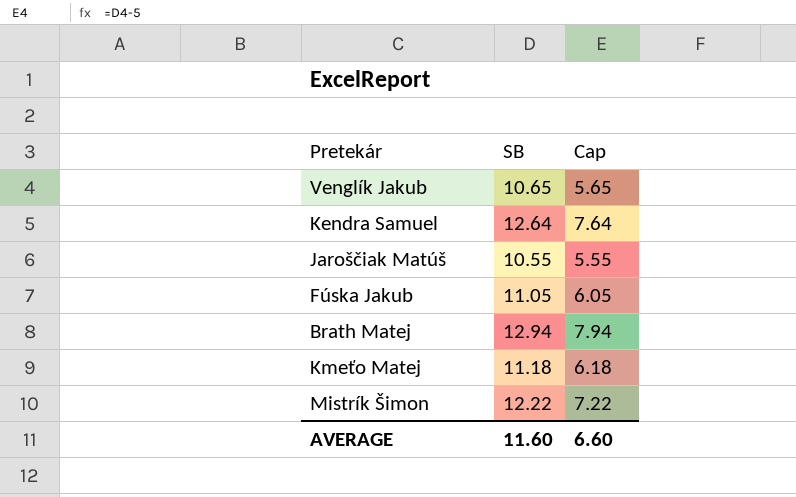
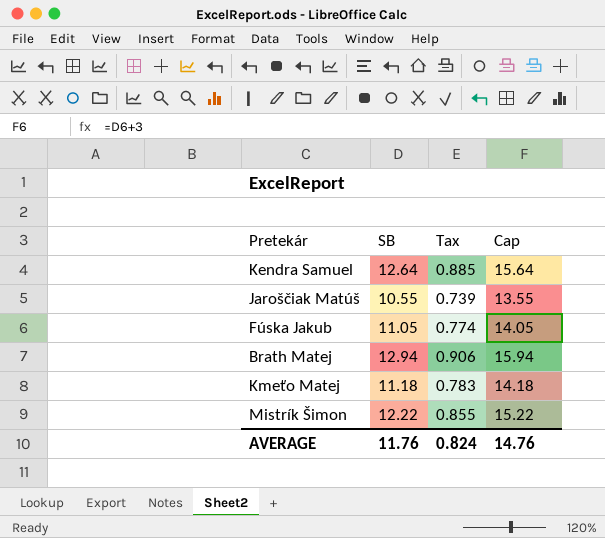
column Tax | formula: none -> [SB] * 0.07
column Cap | formula: [SB] - 5 -> [SB] + 3
row Venglík Jakub: 10.65 | 5.65 -> none
AVERAGE | SB: 11.60 -> 11.76
AVERAGE | Cap: 6.60 -> 14.76

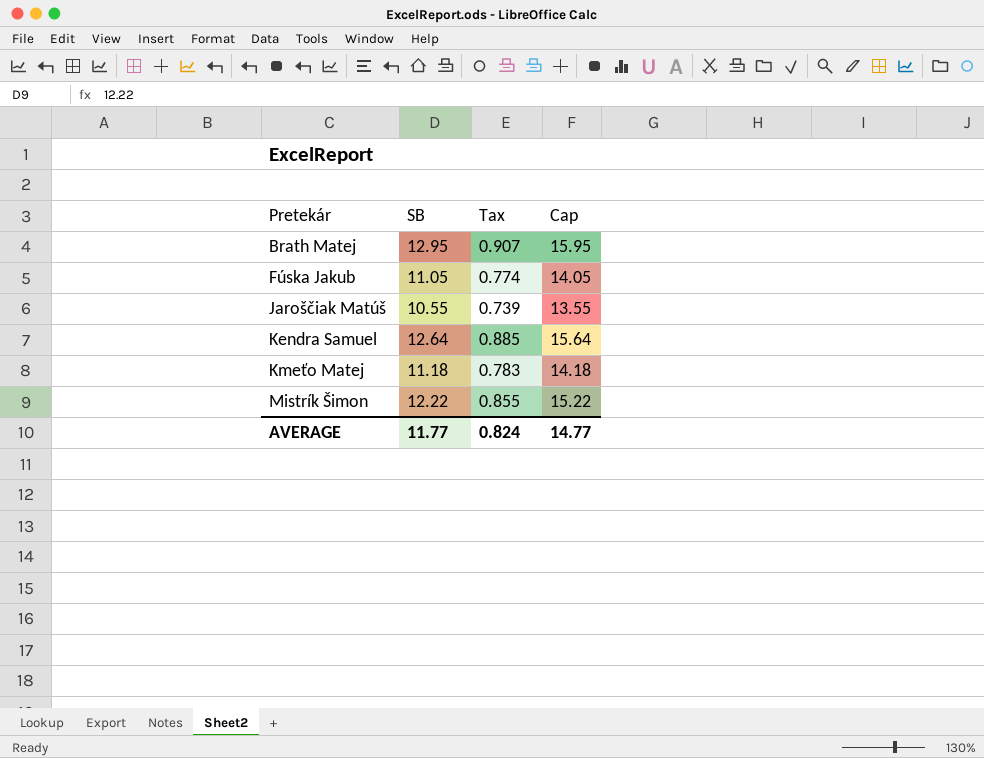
row order: none -> Pretekár ascending
Brath Matej | SB: 12.94 -> 12.95
Brath Matej | Tax: 0.906 -> 0.907
Brath Matej | Cap: 15.94 -> 15.95
AVERAGE | SB: 11.76 -> 11.77
AVERAGE | Cap: 14.76 -> 14.77

